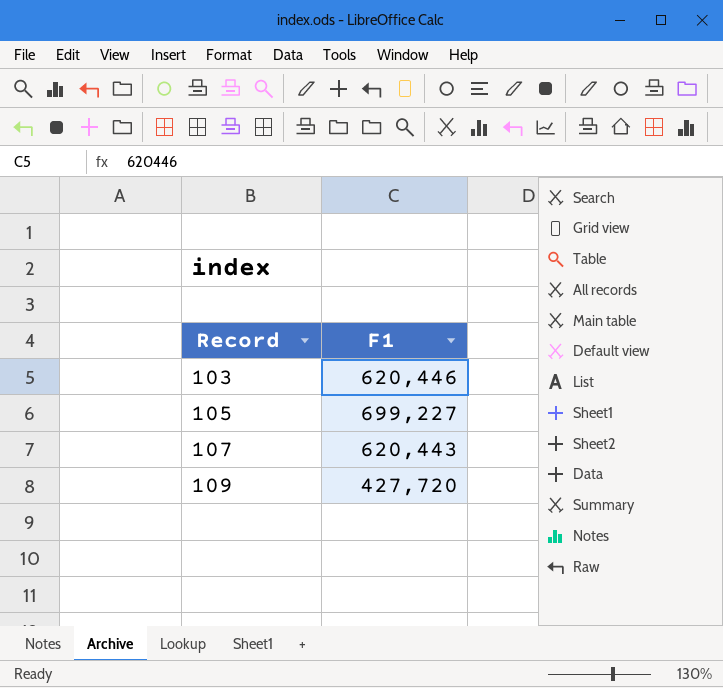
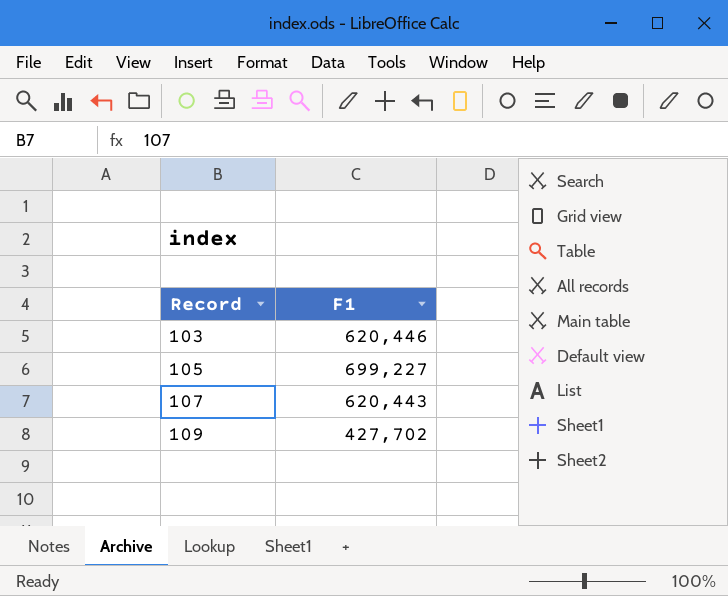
109 | F1: 427,720 -> 427,702

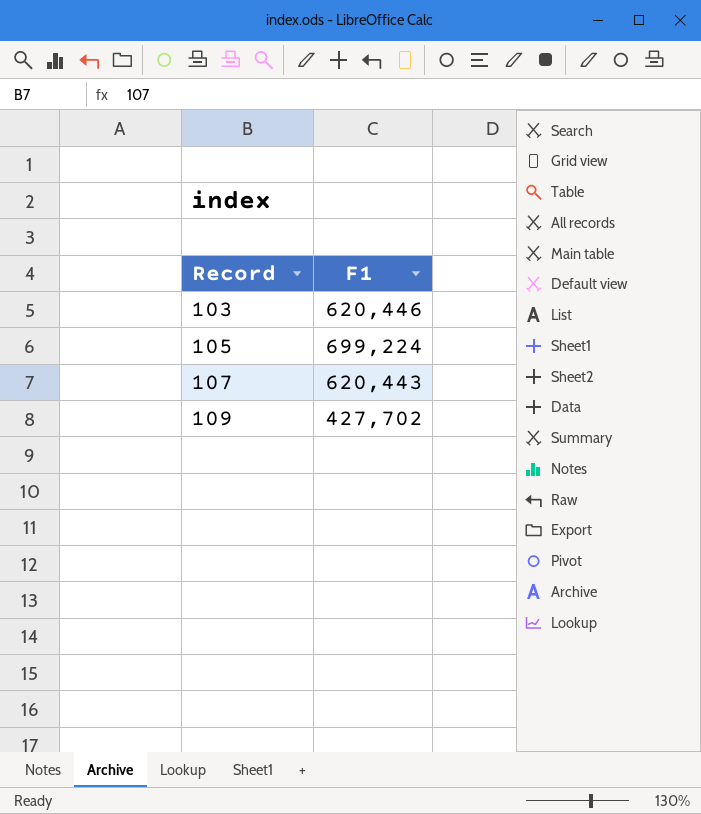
105 | F1: 699,227 -> 699,224

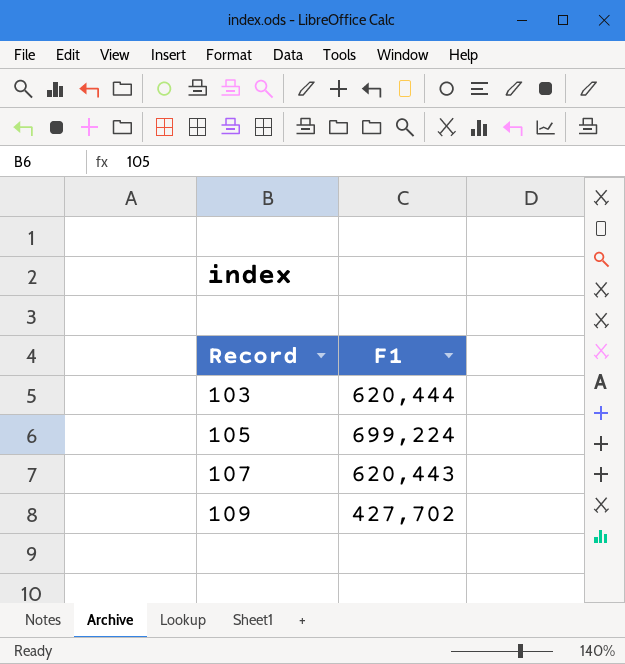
103 | F1: 620,446 -> 620,444

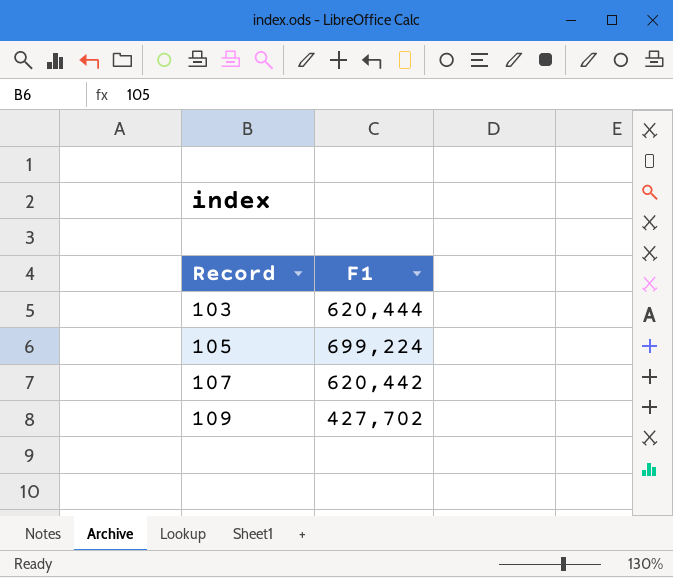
107 | F1: 620,443 -> 620,442

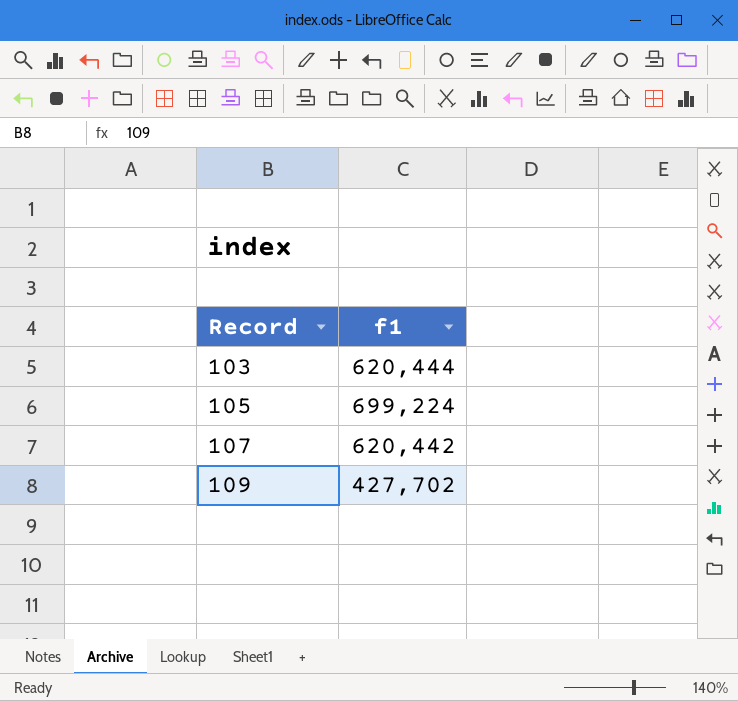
column name: F1 -> f1

